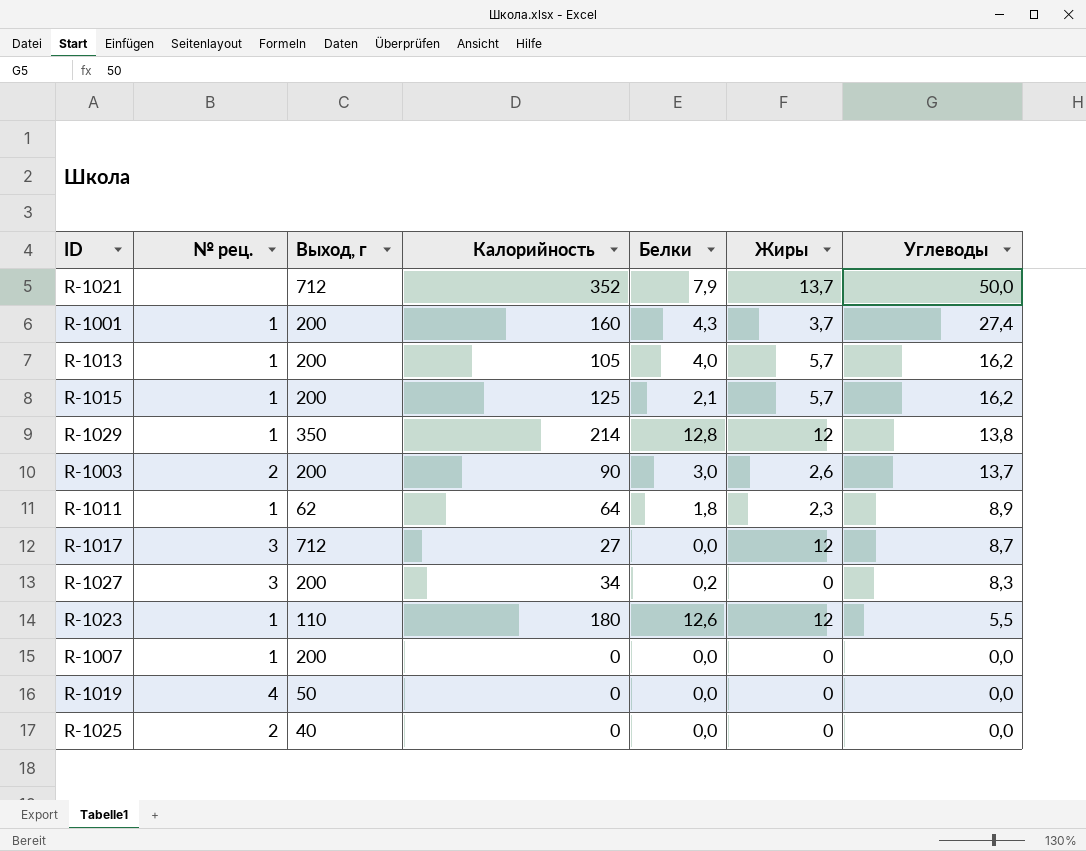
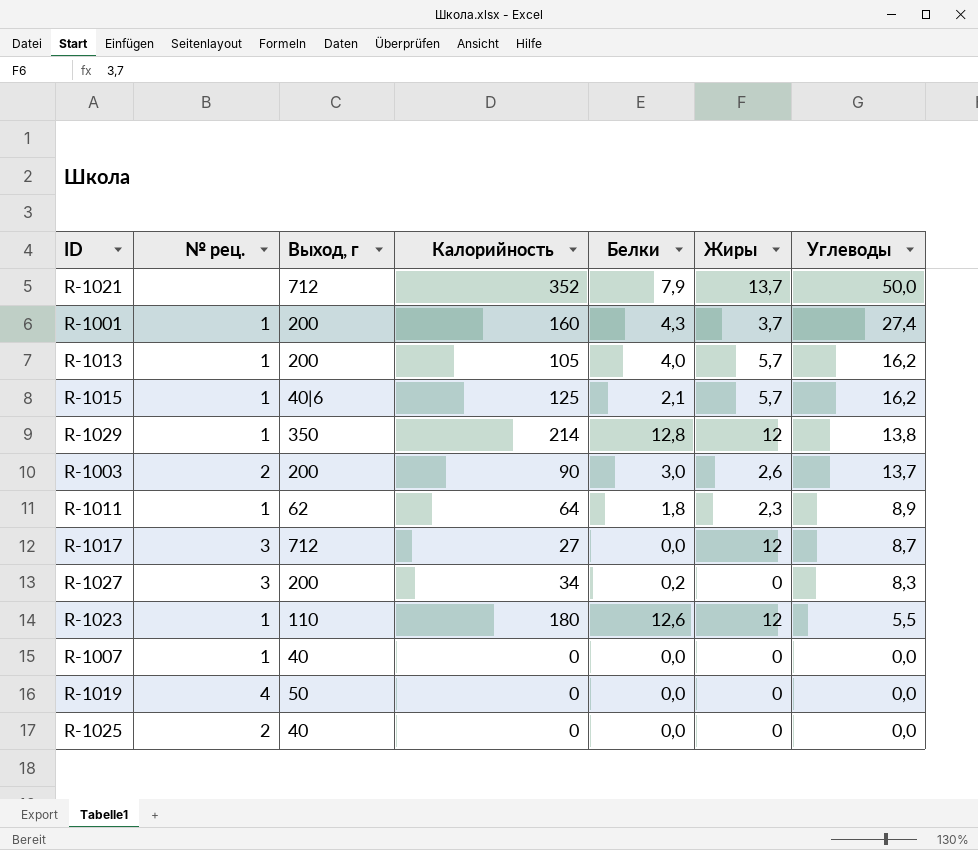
R-1015 | Выход, г: 200 -> 40|6
R-1007 | Выход, г: 200 -> 40

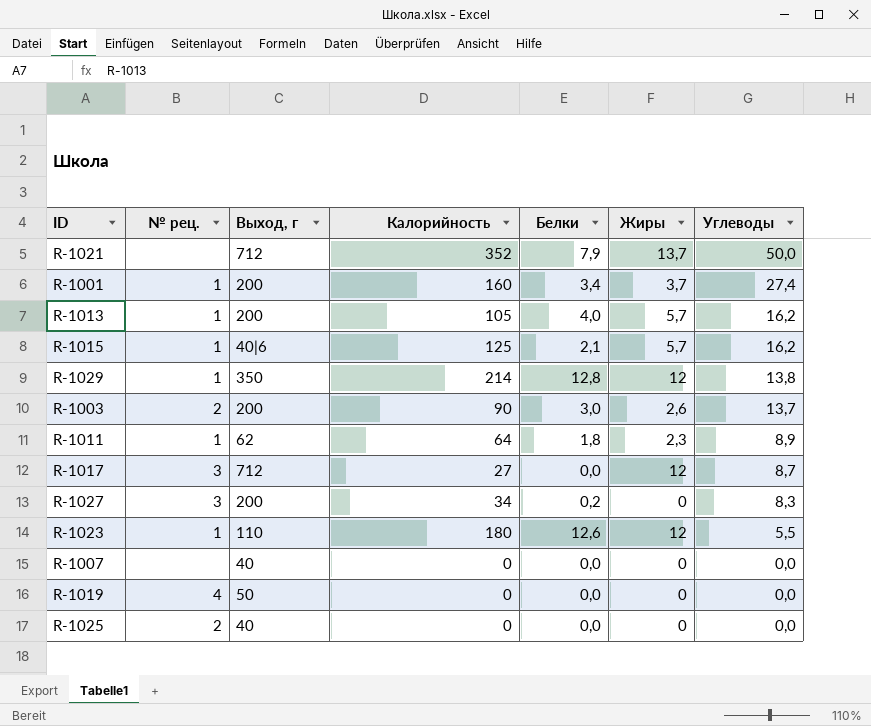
R-1001 | Белки: 4,3 -> 3,4
R-1007 | № рец.: 1 -> none

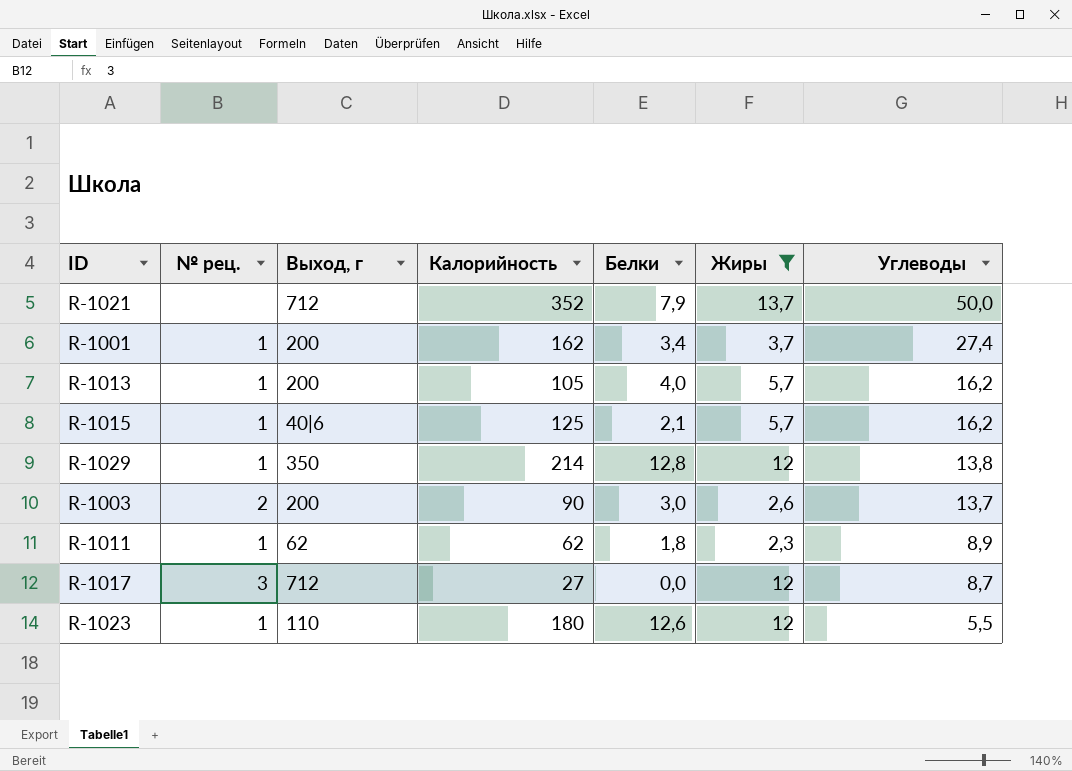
filter: none -> Жиры != 0
R-1001 | Калорийность: 160 -> 162
R-1011 | Калорийность: 64 -> 62

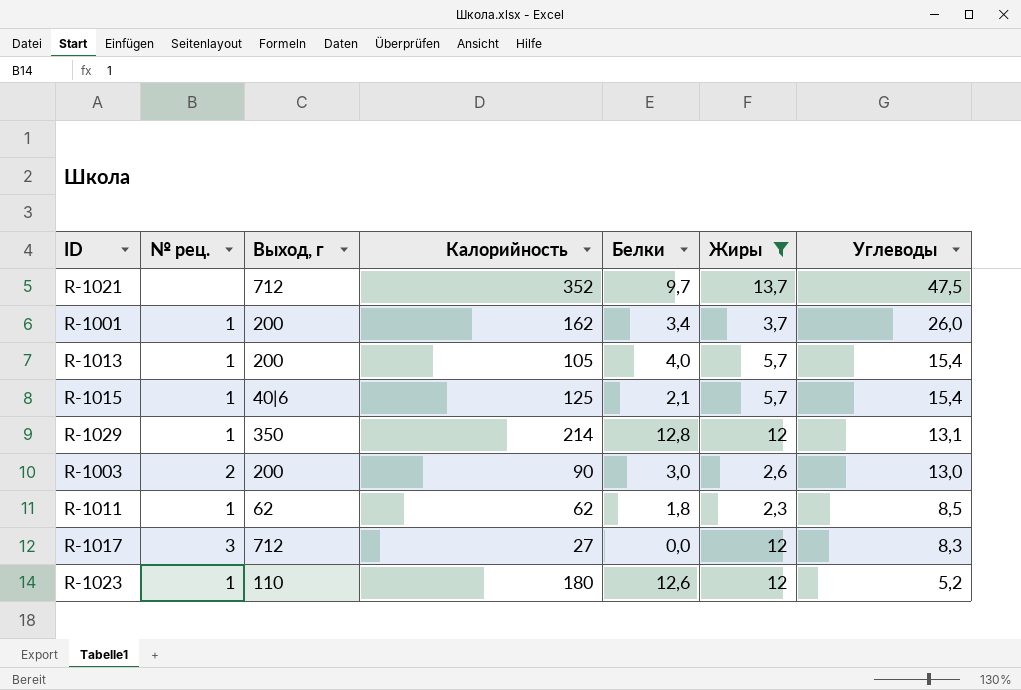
R-1021 | Белки: 7,9 -> 9,7
R-1021 | Углеводы: 50,0 -> 47,5
R-1001 | Углеводы: 27,4 -> 26,0
R-1013 | Углеводы: 16,2 -> 15,4
R-1015 | Углеводы: 16,2 -> 15,4
R-1029 | Углеводы: 13,8 -> 13,1
R-1003 | Углеводы: 13,7 -> 13,0
R-1011 | Углеводы: 8,9 -> 8,5
R-1017 | Углеводы: 8,7 -> 8,3
R-1023 | Углеводы: 5,5 -> 5,2

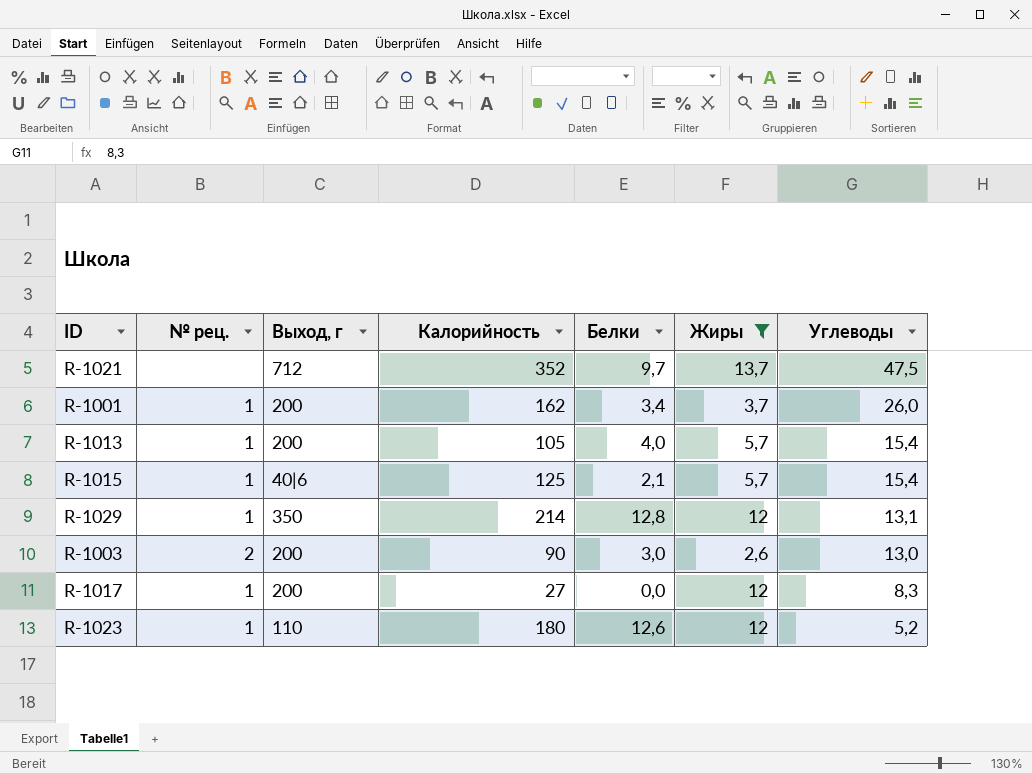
row R-1011: 1 | 62 | 62 | 1,8 | 2,3 | 8,5 -> none
R-1017 | № рец.: 3 -> 1
R-1017 | Выход, г: 712 -> 200

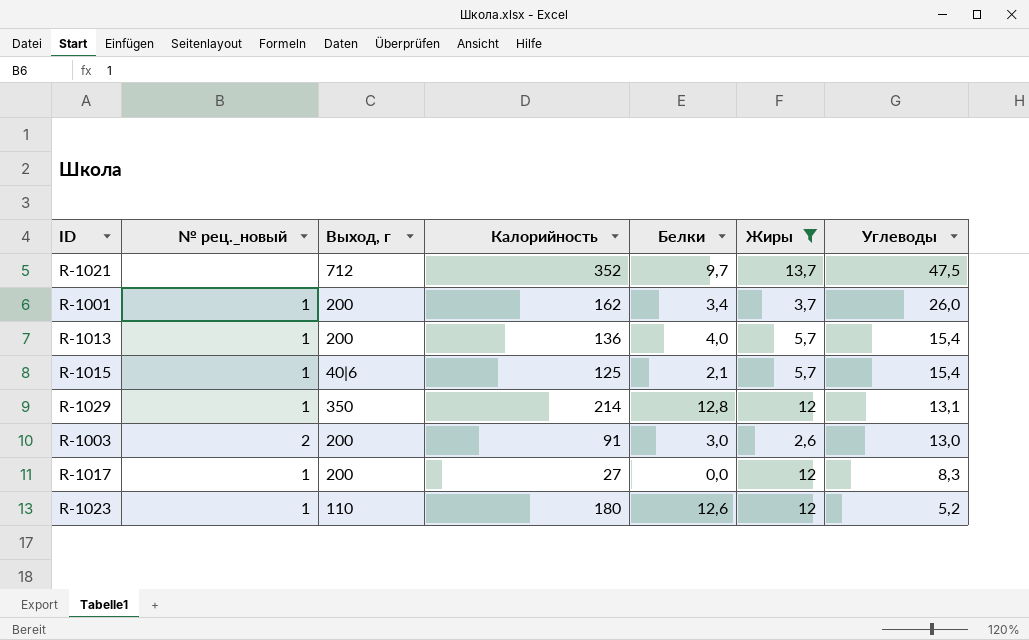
column name: № рец. -> № рец._новый
R-1013 | Калорийность: 105 -> 136
R-1003 | Калорийность: 90 -> 91

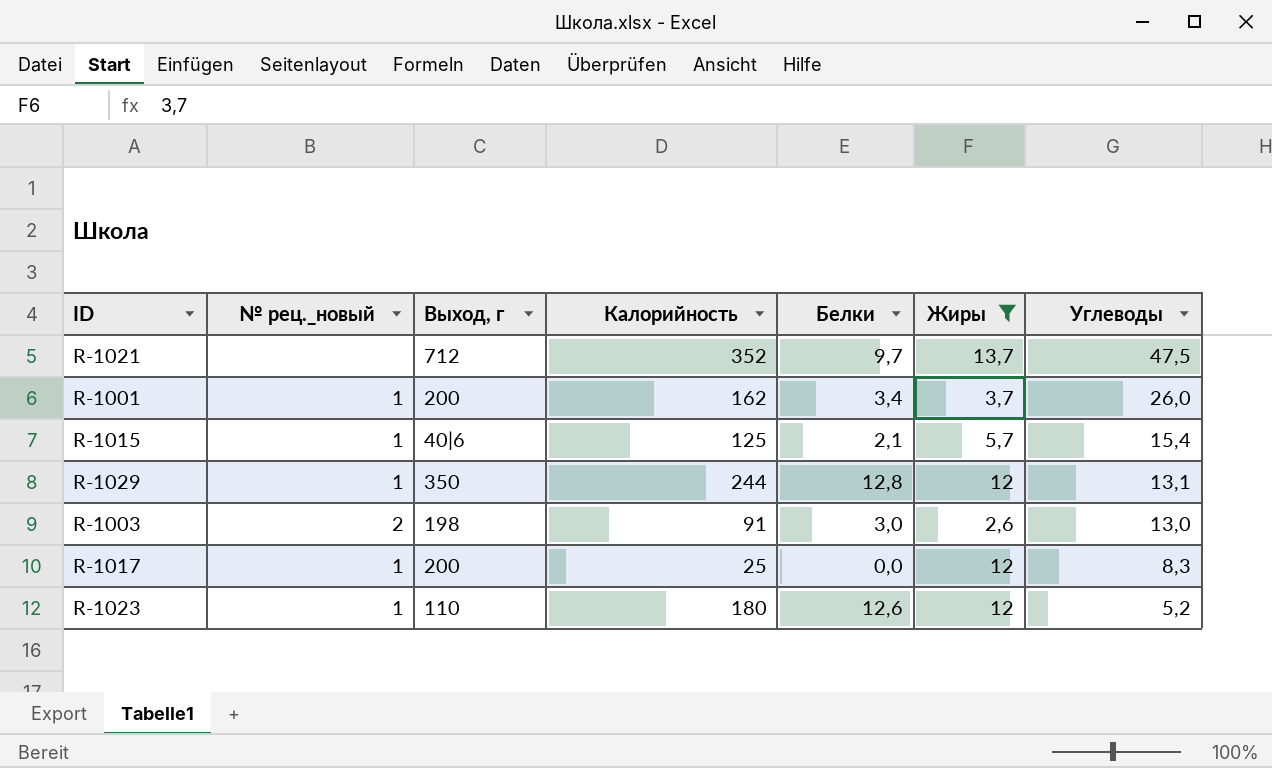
row R-1013: 1 | 200 | 136 | 4,0 | 5,7 | 15,4 -> none
R-1029 | Калорийность: 214 -> 244
R-1003 | Выход, г: 200 -> 198
R-1017 | Калорийность: 27 -> 25

